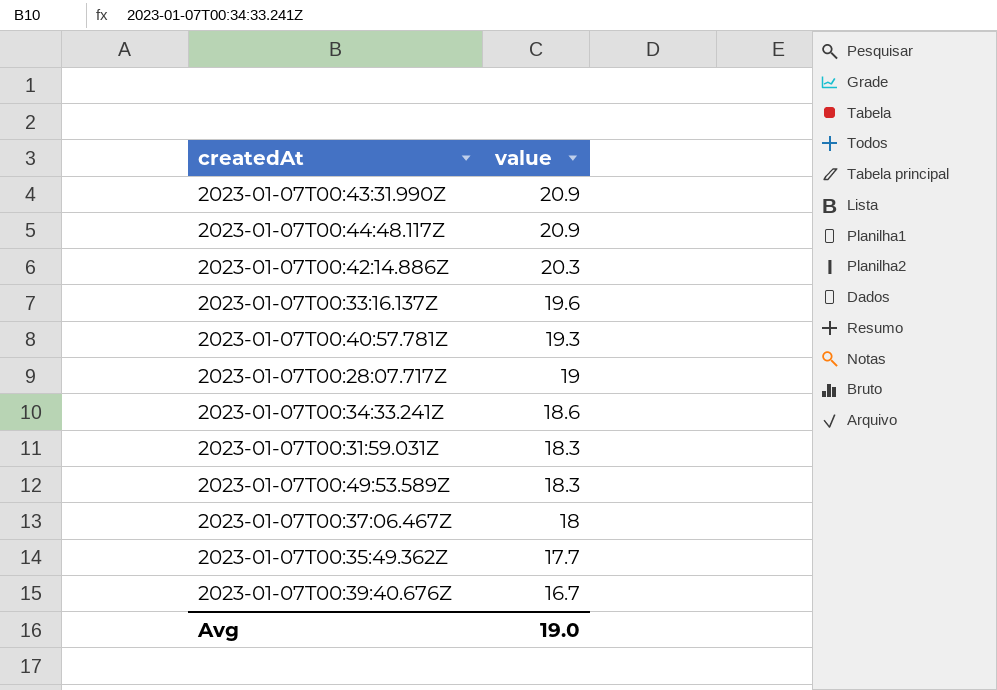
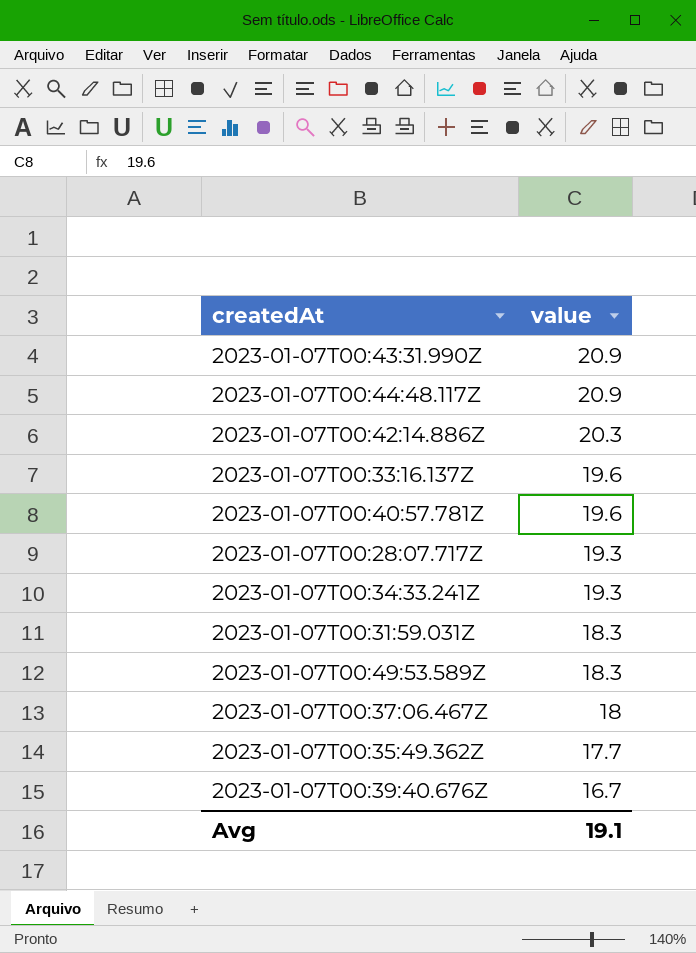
2023-01-07T00:40:57.781Z | value: 19.3 -> 19.6
2023-01-07T00:28:07.717Z | value: 19 -> 19.3
2023-01-07T00:34:33.241Z | value: 18.6 -> 19.3
Avg | value: 19.0 -> 19.1

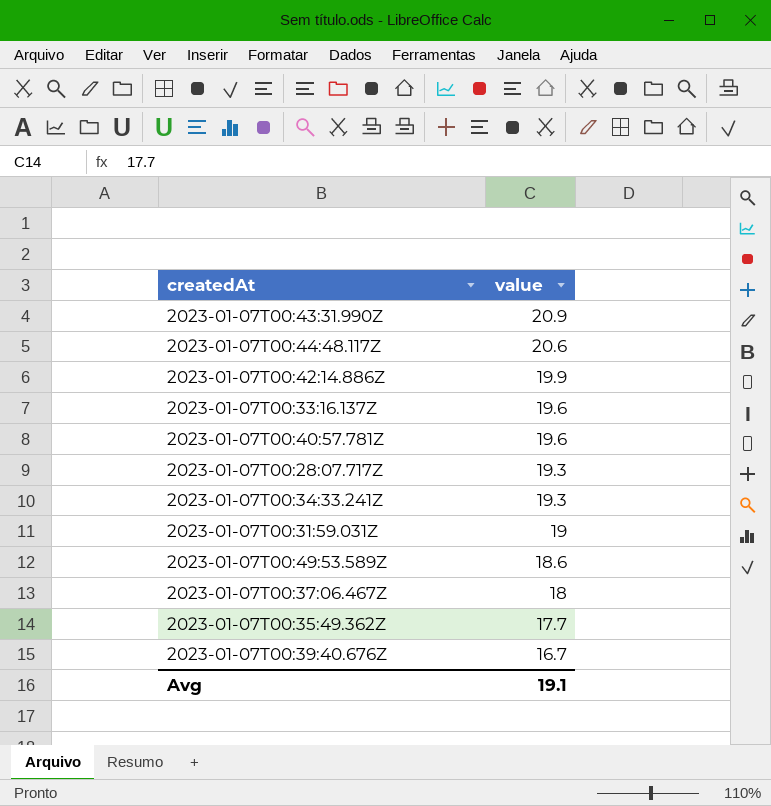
2023-01-07T00:44:48.117Z | value: 20.9 -> 20.6
2023-01-07T00:42:14.886Z | value: 20.3 -> 19.9
2023-01-07T00:31:59.031Z | value: 18.3 -> 19
2023-01-07T00:49:53.589Z | value: 18.3 -> 18.6

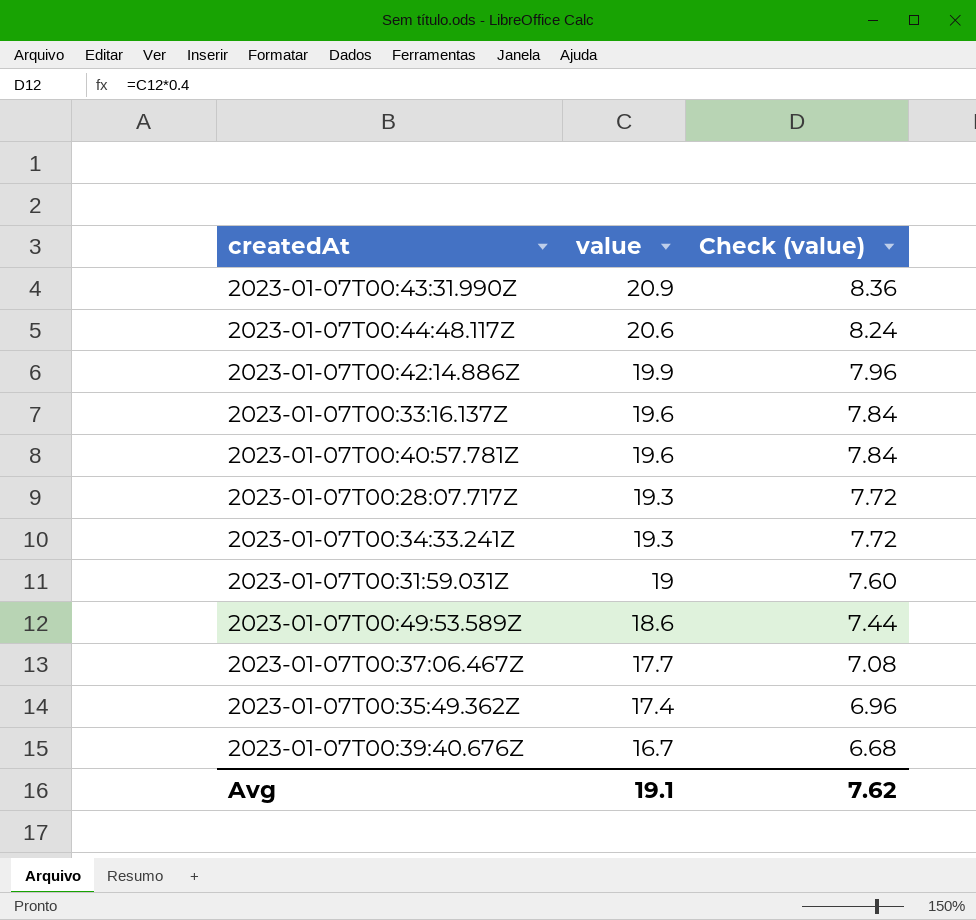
column Check (value) | formula: none -> [value] * 0.4
2023-01-07T00:37:06.467Z | value: 18 -> 17.7
2023-01-07T00:35:49.362Z | value: 17.7 -> 17.4

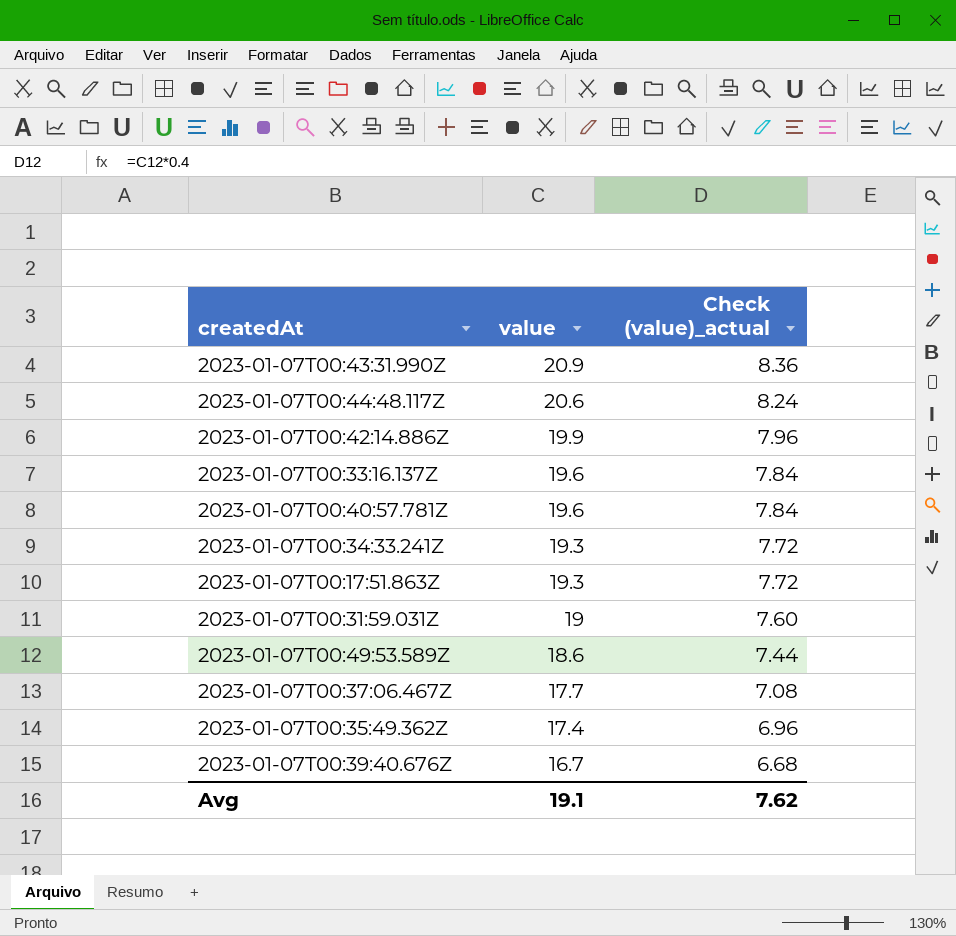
column name: Check (value) -> Check (value)_actual
row 2023-01-07T00:28:07.717Z: 19.3 | 7.72 -> none
row 2023-01-07T00:17:51.863Z: none -> 19.3 | 7.72

